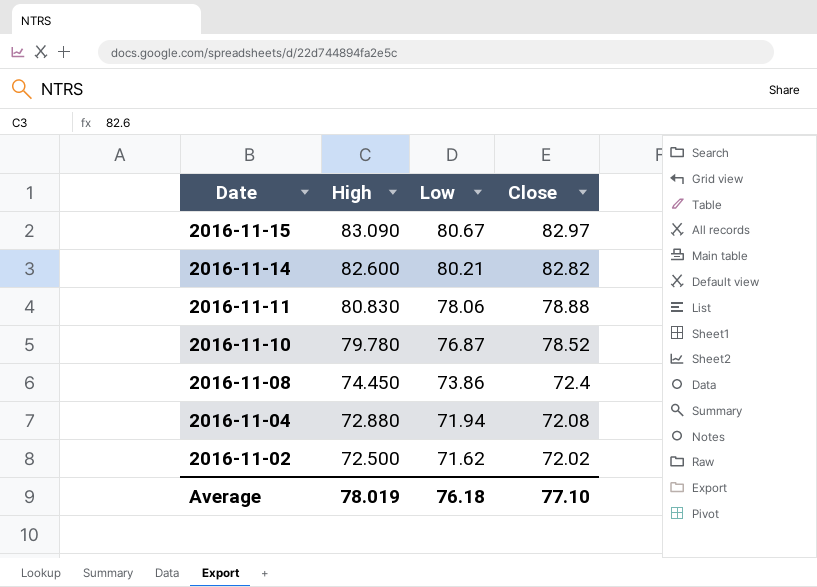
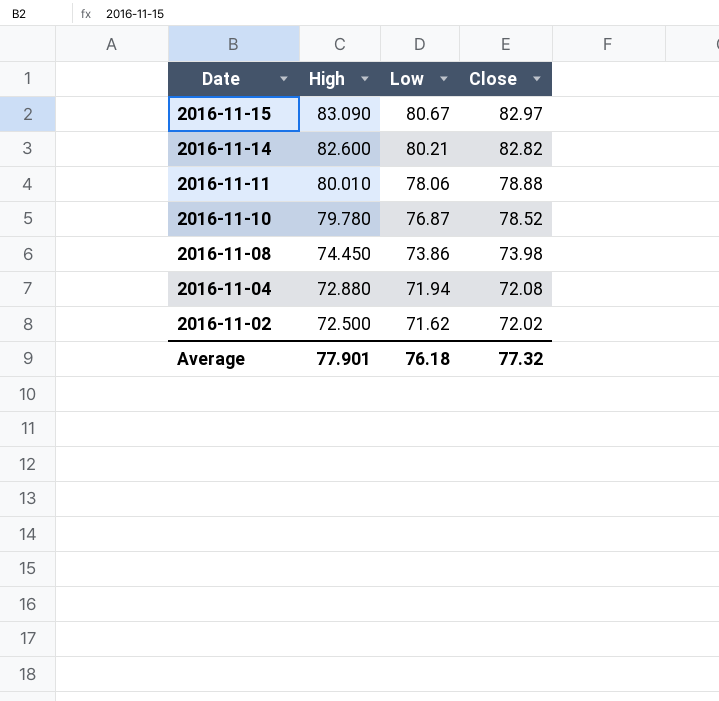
2016-11-11 | High: 80.830 -> 80.010
2016-11-08 | Close: 72.4 -> 73.98
Average | High: 78.019 -> 77.901
Average | Close: 77.10 -> 77.32

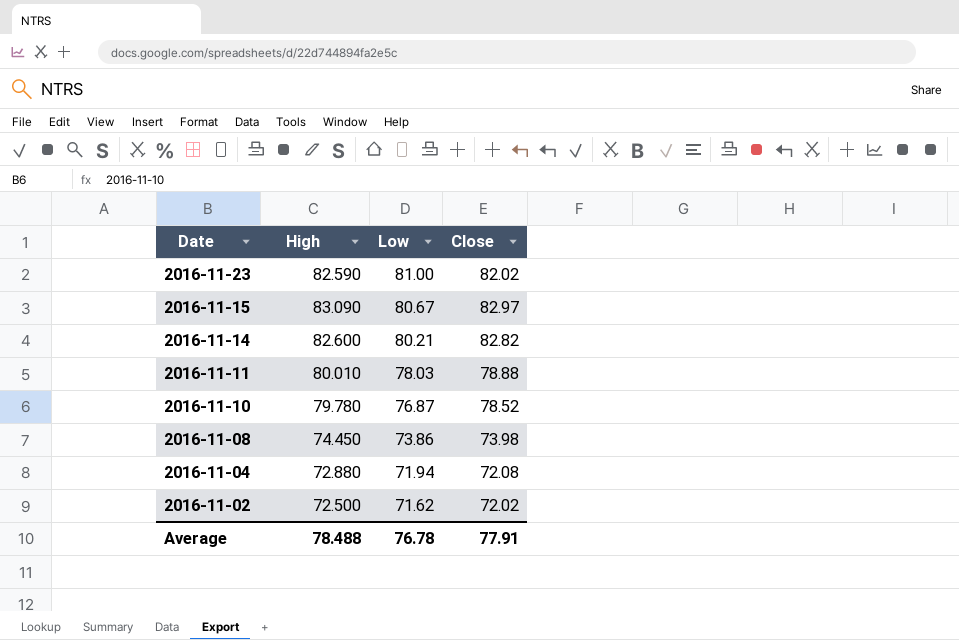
row 2016-11-23: none -> 82.590 | 81.00 | 82.02
2016-11-11 | Low: 78.06 -> 78.03
Average | High: 77.901 -> 78.488
Average | Low: 76.18 -> 76.78
Average | Close: 77.32 -> 77.91

